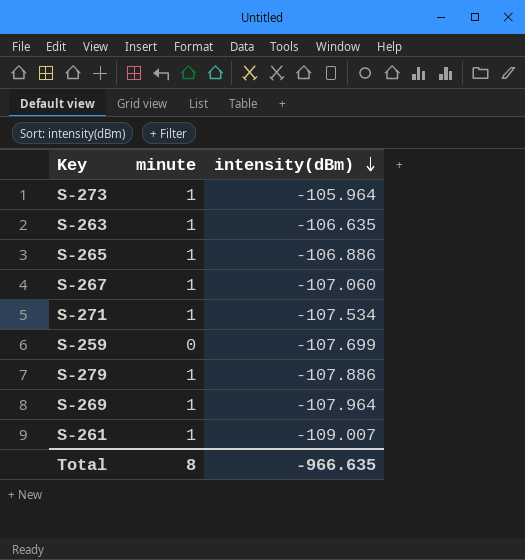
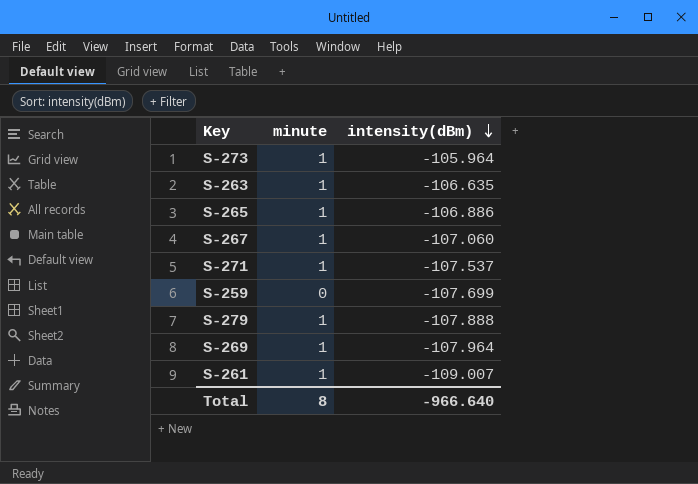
S-271 | intensity(dBm): -107.534 -> -107.537
S-279 | intensity(dBm): -107.886 -> -107.888
Total | intensity(dBm): -966.635 -> -966.640

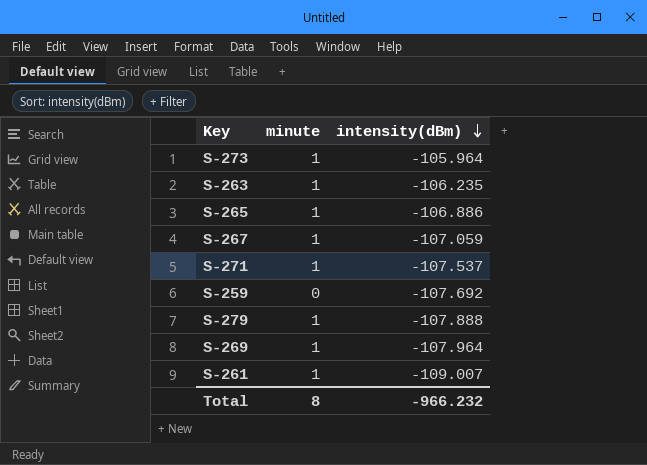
S-263 | intensity(dBm): -106.635 -> -106.235
S-267 | intensity(dBm): -107.060 -> -107.059
S-259 | intensity(dBm): -107.699 -> -107.692
Total | intensity(dBm): -966.640 -> -966.232

